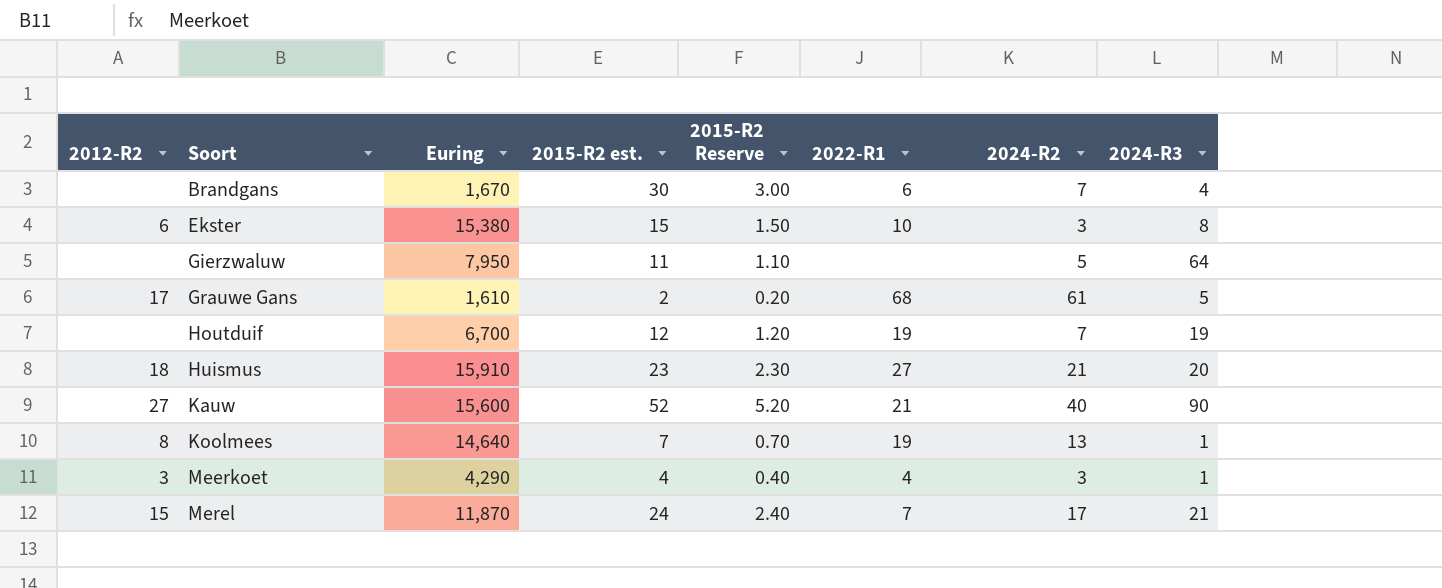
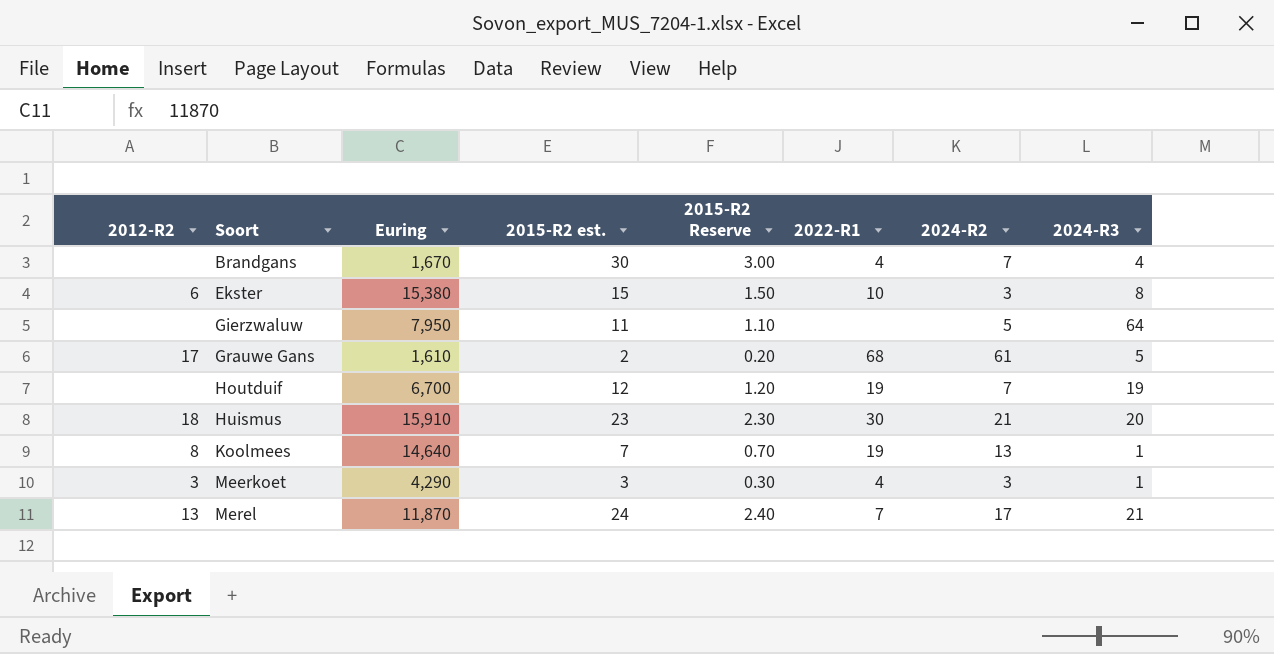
row Kauw: 27 | 15,600 | 52 | 5.20 | 21 | 40 | 90 -> none
Brandgans | 2022-R1: 6 -> 4
Huismus | 2022-R1: 27 -> 30
Meerkoet | 2015-R2 est.: 4 -> 3
Meerkoet | 2015-R2 Reserve: 0.40 -> 0.30
Merel | 2012-R2: 15 -> 13

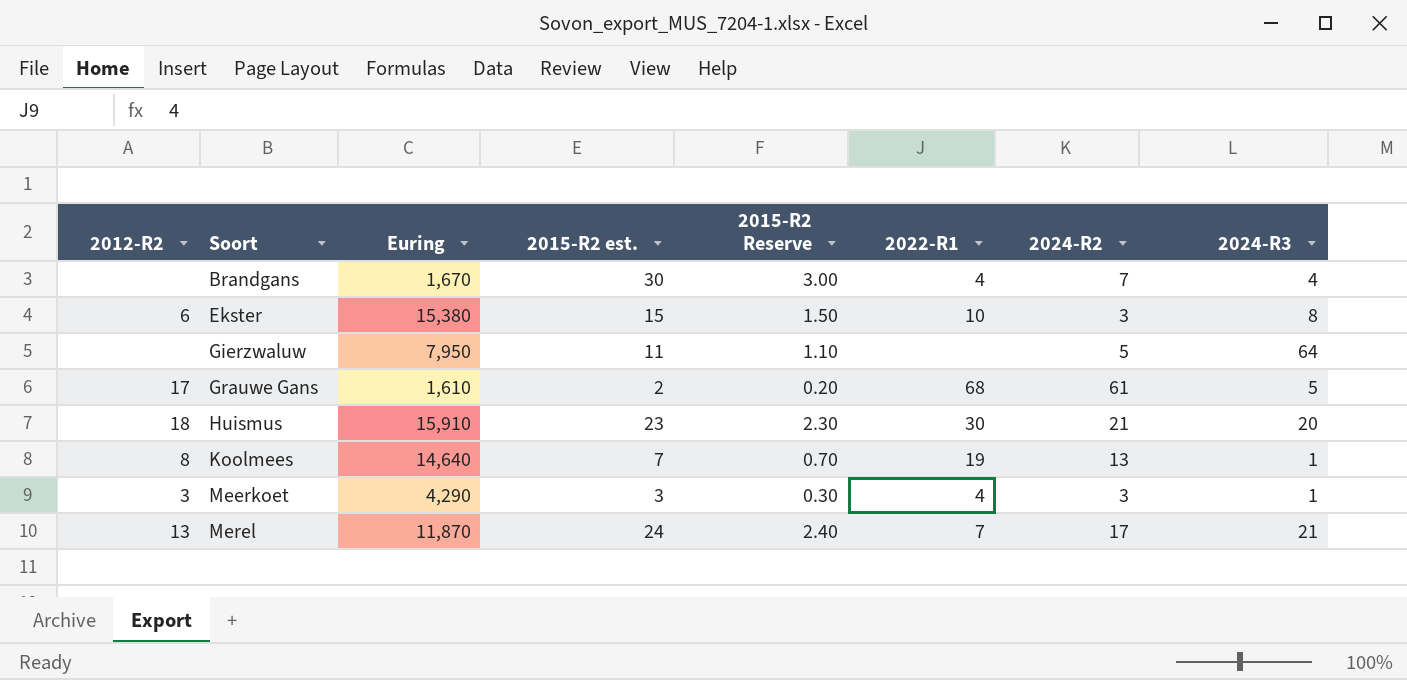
row Houtduif: none | 6,700 | 12 | 1.20 | 19 | 7 | 19 -> none

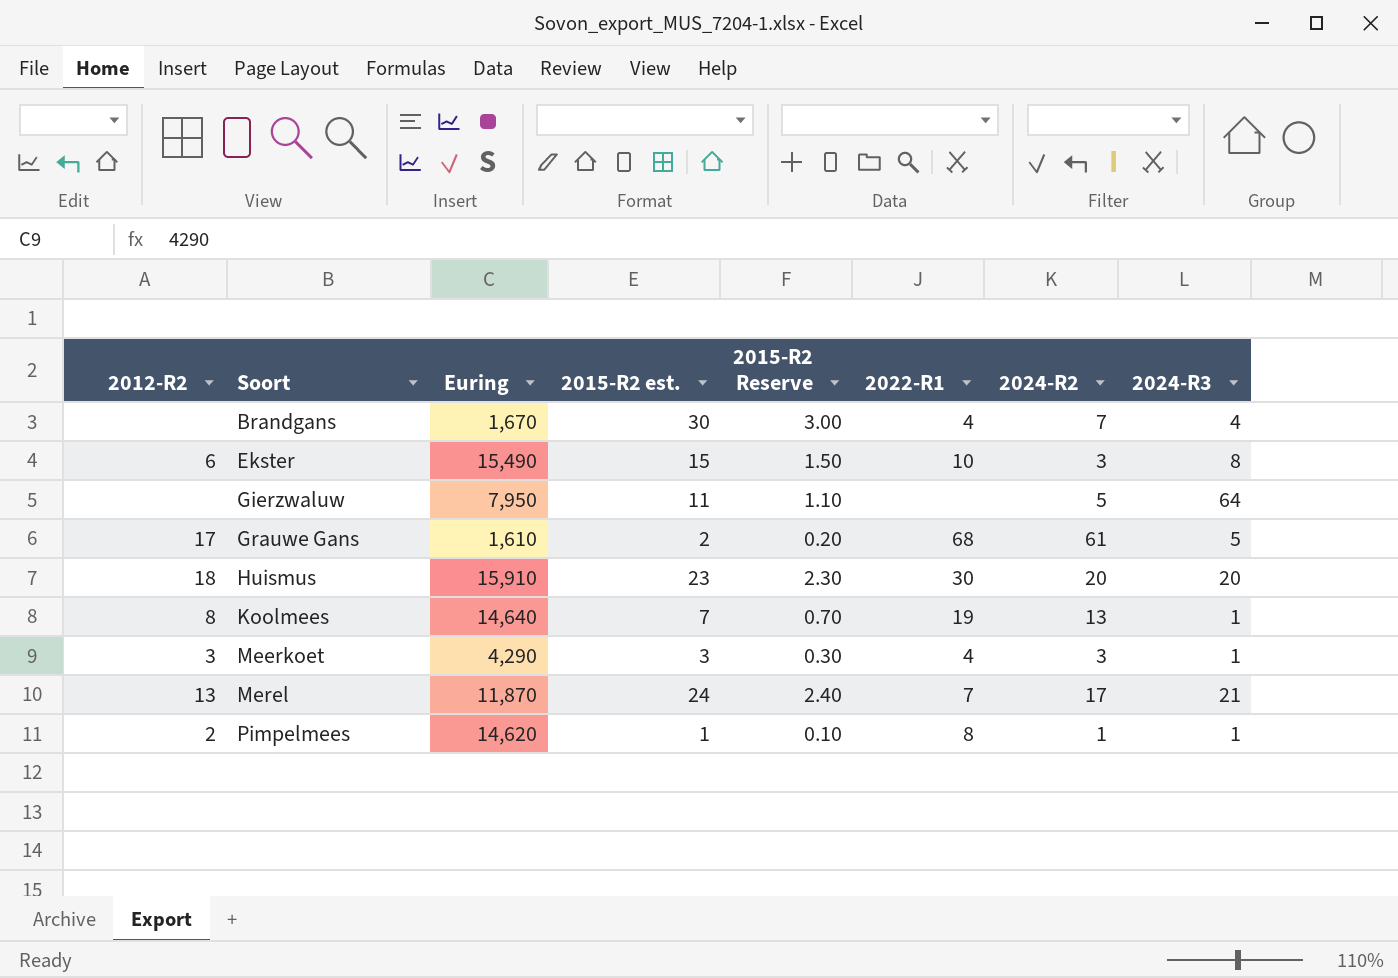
Ekster | Euring: 15,380 -> 15,490
Huismus | 2024-R2: 21 -> 20
row Pimpelmees: none -> 2 | 14,620 | 1 | 0.10 | 8 | 1 | 1

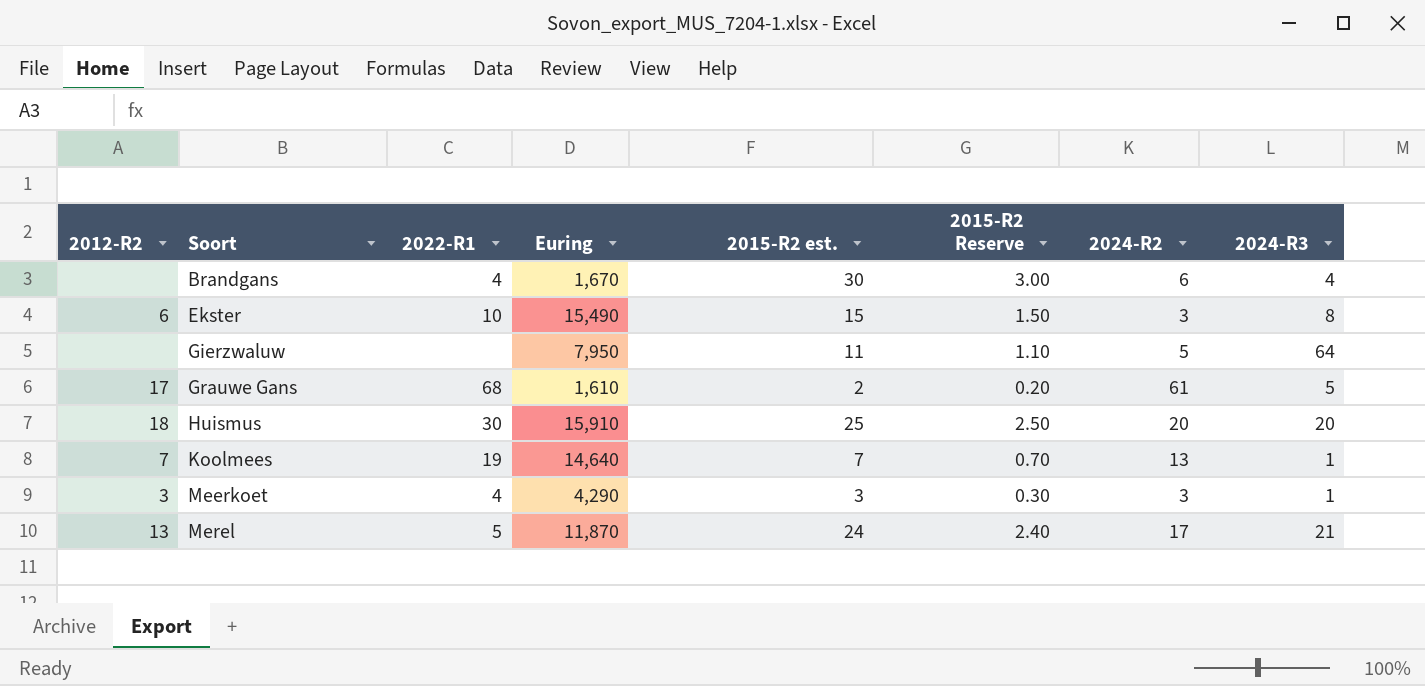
column 2022-R1 | position: 6 -> 3
row Pimpelmees: 2 | 14,620 | 1 | 0.10 | 8 | 1 | 1 -> none
Brandgans | 2024-R2: 7 -> 6
Huismus | 2015-R2 est.: 23 -> 25
Huismus | 2015-R2 Reserve: 2.30 -> 2.50
Koolmees | 2012-R2: 8 -> 7
Merel | 2022-R1: 7 -> 5

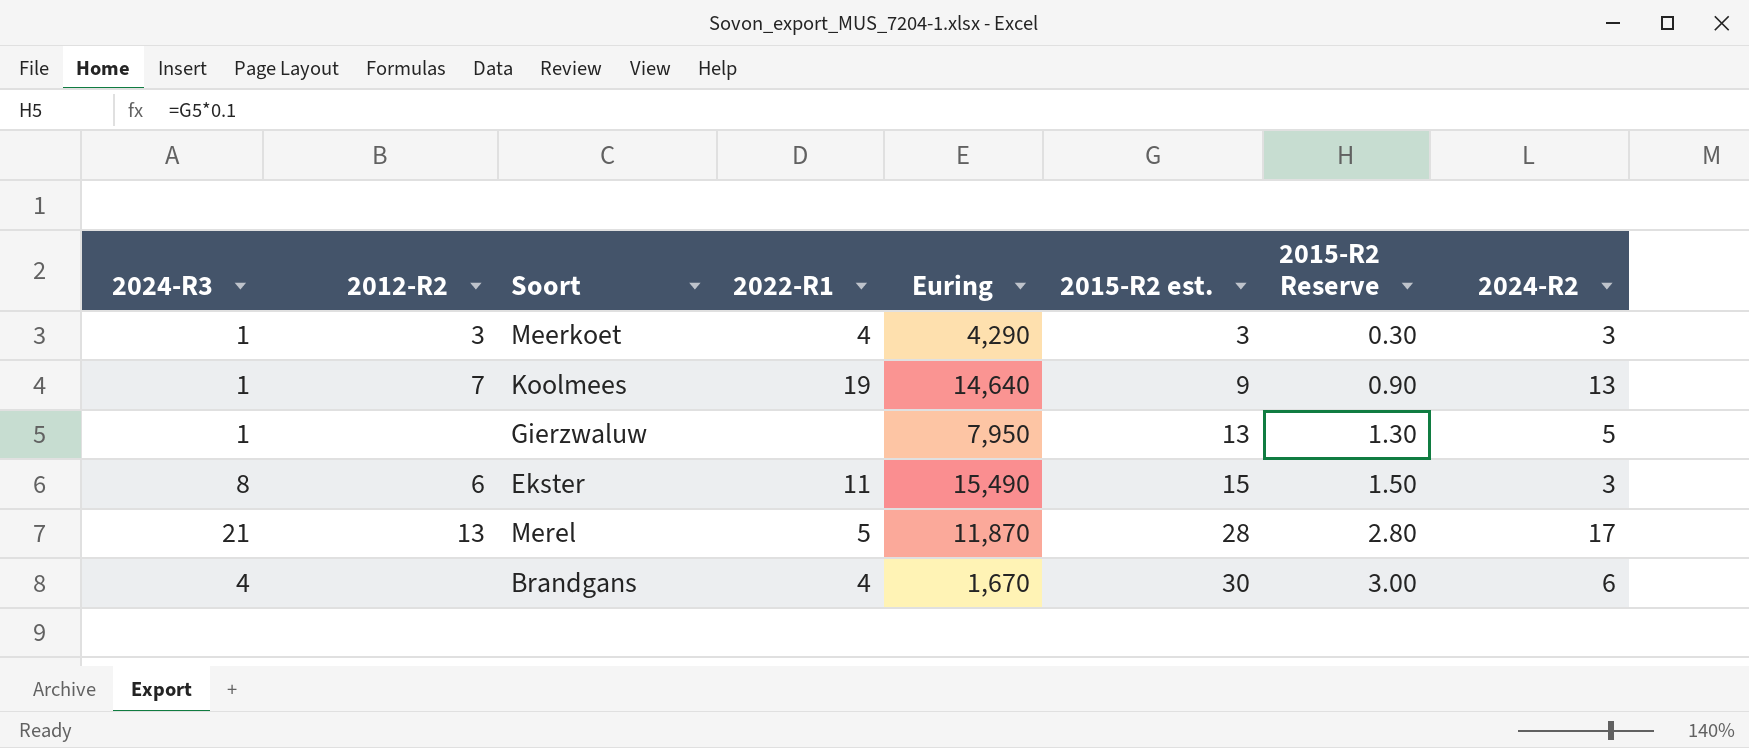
row order: Soort ascending -> 2015-R2 est. ascending
column 2024-R3 | position: 8 -> 1
row Grauwe Gans: 17 | 68 | 1,610 | 2 | 0.20 | 61 | 5 -> none
row Huismus: 18 | 30 | 15,910 | 25 | 2.50 | 20 | 20 -> none
Koolmees | 2015-R2 est.: 7 -> 9
Koolmees | 2015-R2 Reserve: 0.70 -> 0.90
Gierzwaluw | 2024-R3: 64 -> 1
Gierzwaluw | 2015-R2 est.: 11 -> 13
Gierzwaluw | 2015-R2 Reserve: 1.10 -> 1.30
Ekster | 2022-R1: 10 -> 11
Merel | 2015-R2 est.: 24 -> 28
Merel | 2015-R2 Reserve: 2.40 -> 2.80

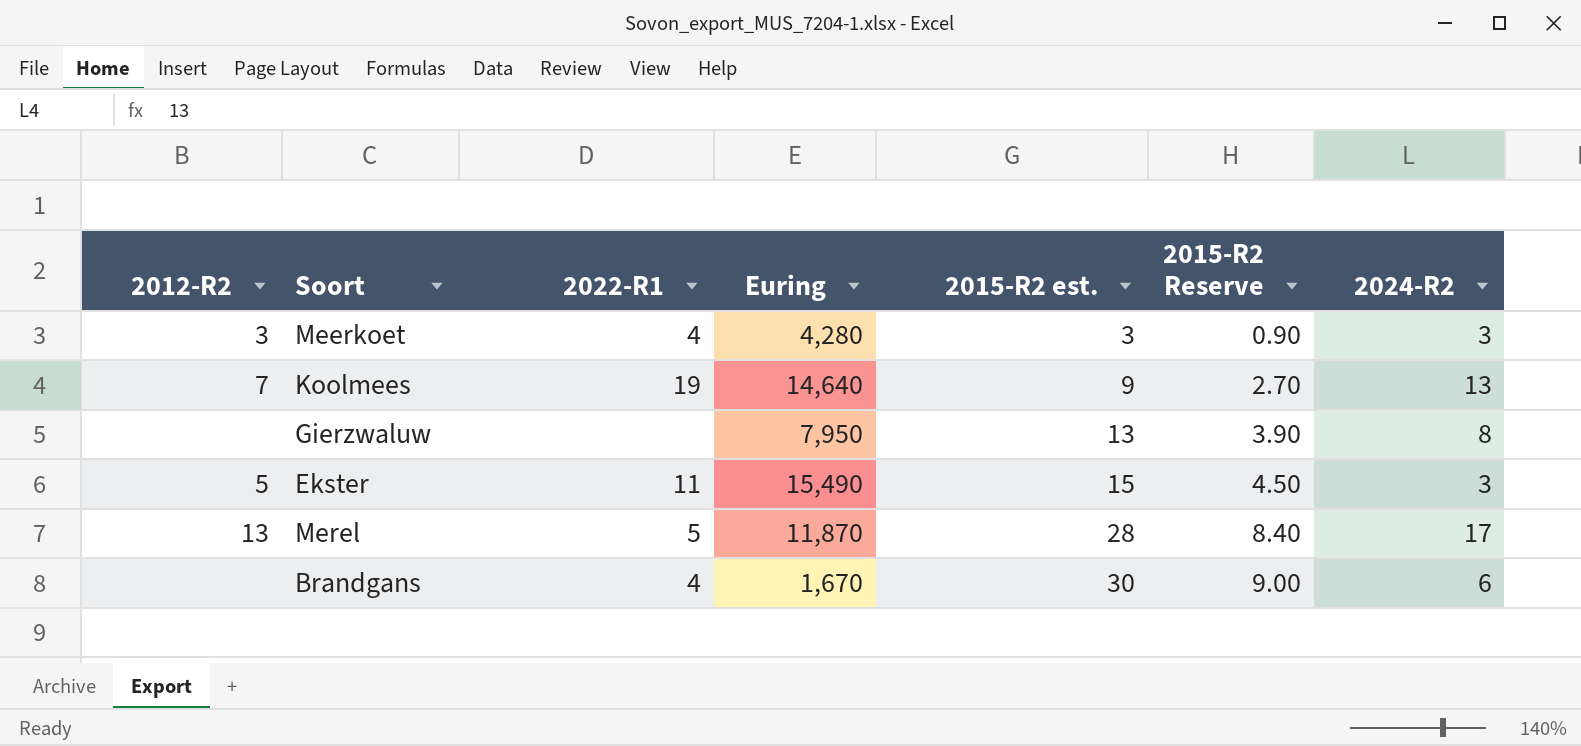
column 2024-R3 | position: 1 -> none
column 2015-R2 Reserve | formula: [2015-R2 est.] * 0.1 -> [2015-R2 est.] * 0.3
Meerkoet | Euring: 4,290 -> 4,280
Gierzwaluw | 2024-R2: 5 -> 8
Ekster | 2012-R2: 6 -> 5

